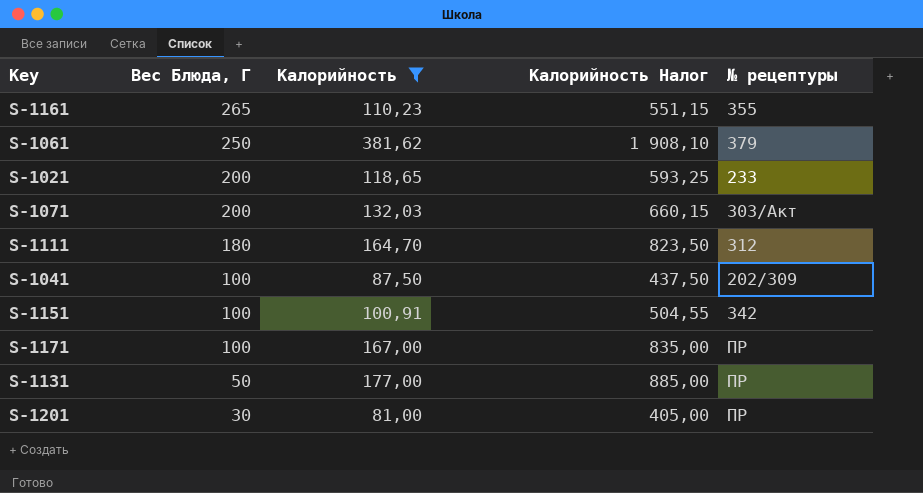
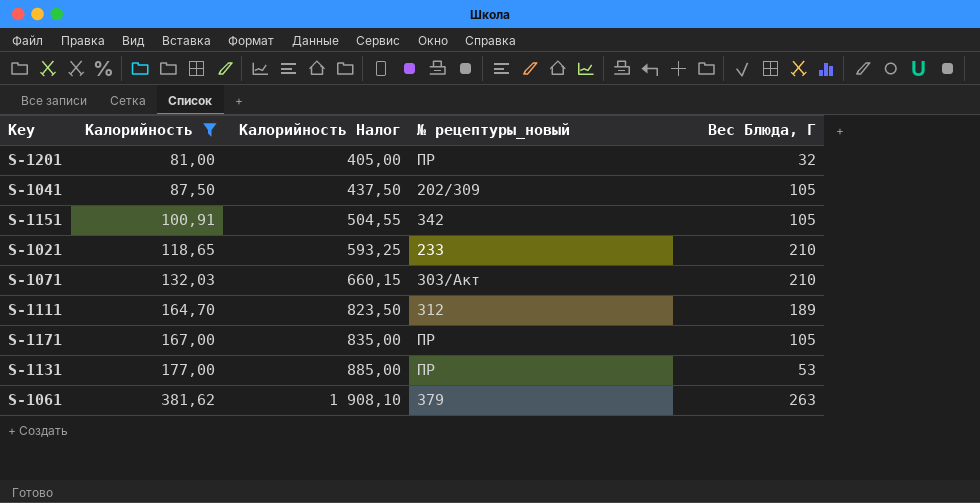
row order: Вес Блюда, Г descending -> Калорийность ascending
column name: № рецептуры -> № рецептуры_новый
column Вес Блюда, Г | position: 2 -> 5
row S-1161: 265 | 110,23 | 551,15 | 355 -> none
S-1201 | Вес Блюда, Г: 30 -> 32
S-1041 | Вес Блюда, Г: 100 -> 105
S-1151 | Вес Блюда, Г: 100 -> 105
S-1021 | Вес Блюда, Г: 200 -> 210
S-1071 | Вес Блюда, Г: 200 -> 210
S-1111 | Вес Блюда, Г: 180 -> 189
S-1171 | Вес Блюда, Г: 100 -> 105
S-1131 | Вес Блюда, Г: 50 -> 53
S-1061 | Вес Блюда, Г: 250 -> 263

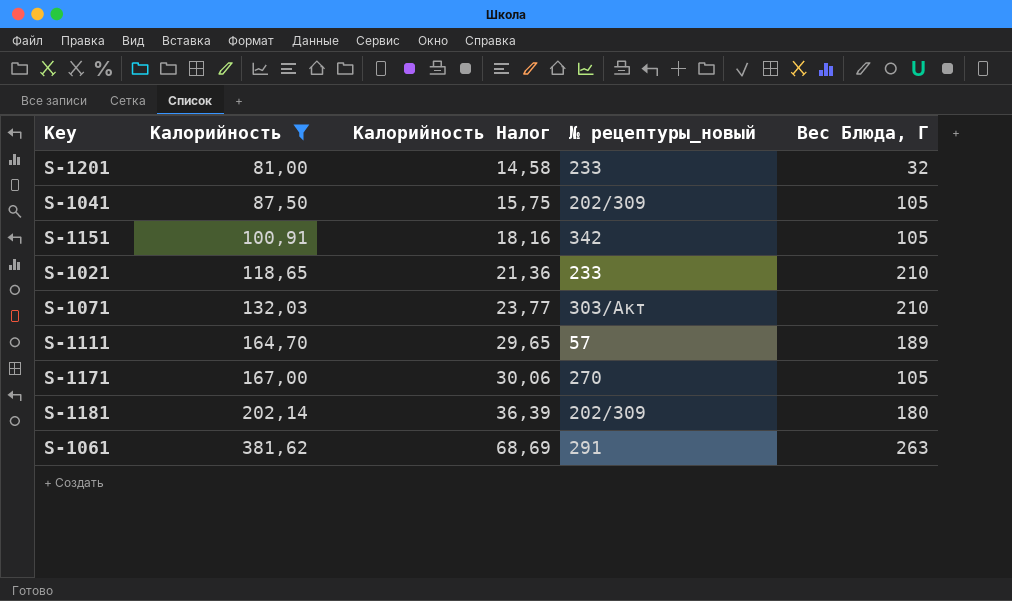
column Калорийность Налог | formula: [Калорийность] * 5 -> [Калорийность] * 0,18
row S-1131: 177,00 | 885,00 | ПР | 53 -> none
S-1201 | № рецептуры_новый: ПР -> 233
S-1111 | № рецептуры_новый: 312 -> 57
S-1171 | № рецептуры_новый: ПР -> 270
row S-1181: none -> 202,14 | 36,39 | 202/309 | 180
S-1061 | № рецептуры_новый: 379 -> 291

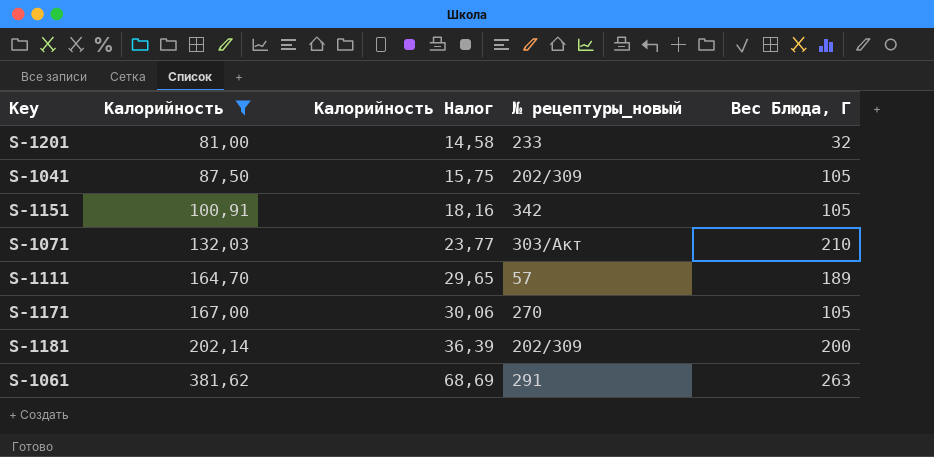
row S-1021: 118,65 | 21,36 | 233 | 210 -> none
S-1181 | Вес Блюда, Г: 180 -> 200

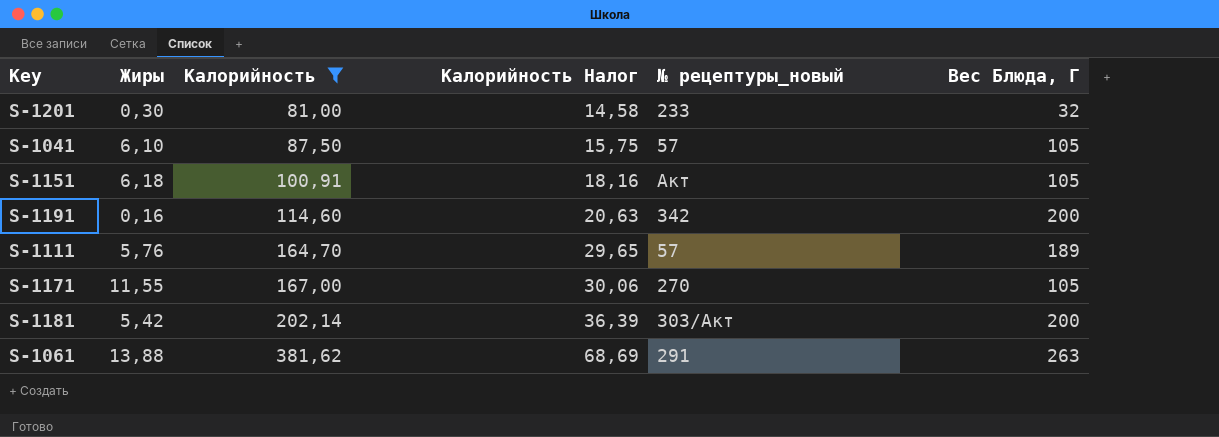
column Жиры | position: none -> 2
row S-1071: 132,03 | 23,77 | 303/Акт | 210 -> none
S-1041 | № рецептуры_новый: 202/309 -> 57
S-1151 | № рецептуры_новый: 342 -> Акт
row S-1191: none -> 0,16 | 114,60 | 20,63 | 342 | 200
S-1181 | № рецептуры_новый: 202/309 -> 303/Акт

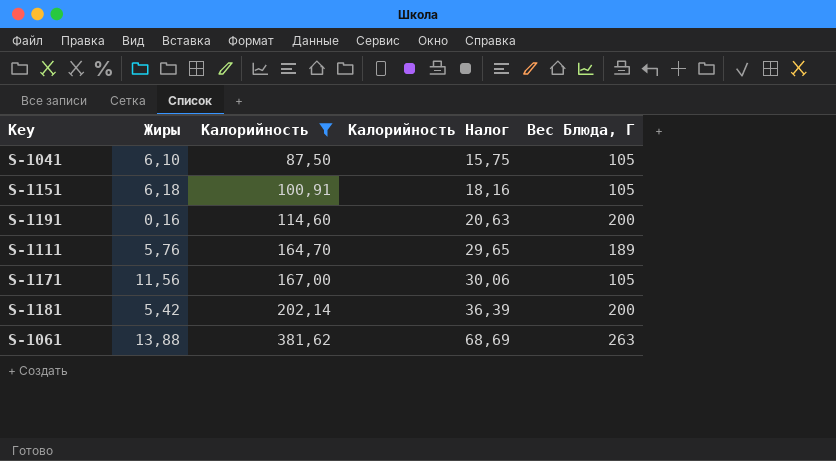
column № рецептуры_новый | position: 5 -> none
row S-1201: 0,30 | 81,00 | 14,58 | 233 | 32 -> none
S-1171 | Жиры: 11,55 -> 11,56

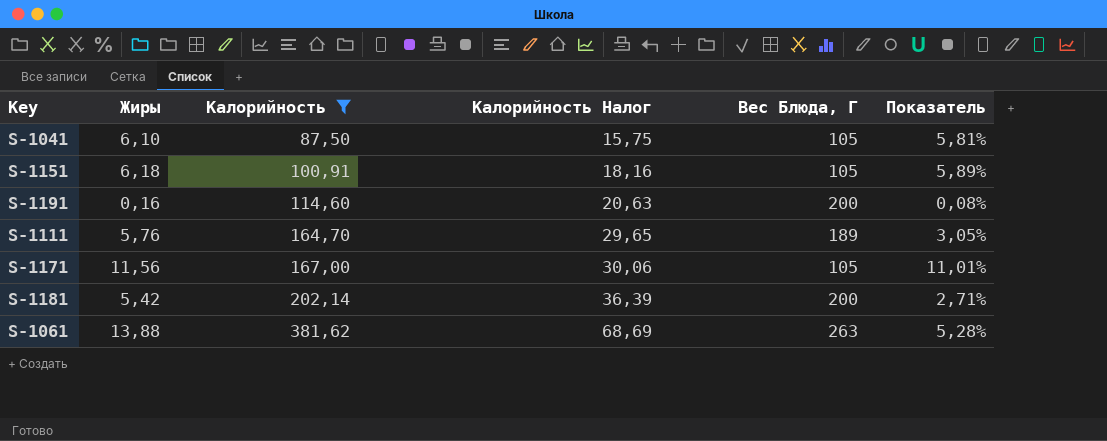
column Показатель | formula: none -> [Жиры] / [Вес Блюда, Г]

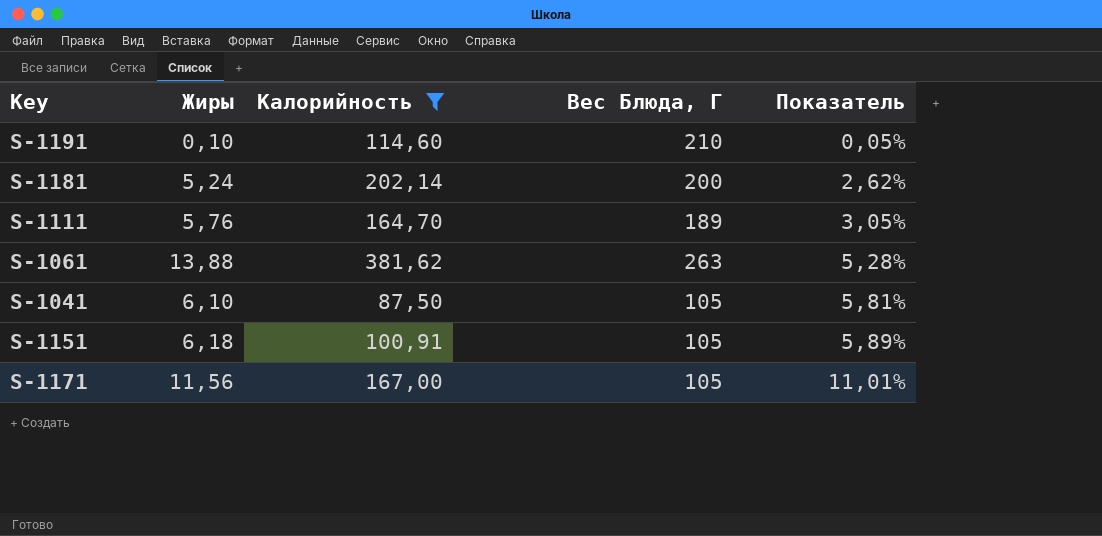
row order: Калорийность ascending -> Показатель ascending
column Калорийность Налог | formula: [Калорийность] * 0,18 -> none
S-1191 | Жиры: 0,16 -> 0,10
S-1191 | Вес Блюда, Г: 200 -> 210
S-1191 | Показатель: 0,08% -> 0,05%
S-1181 | Жиры: 5,42 -> 5,24
S-1181 | Показатель: 2,71% -> 2,62%

